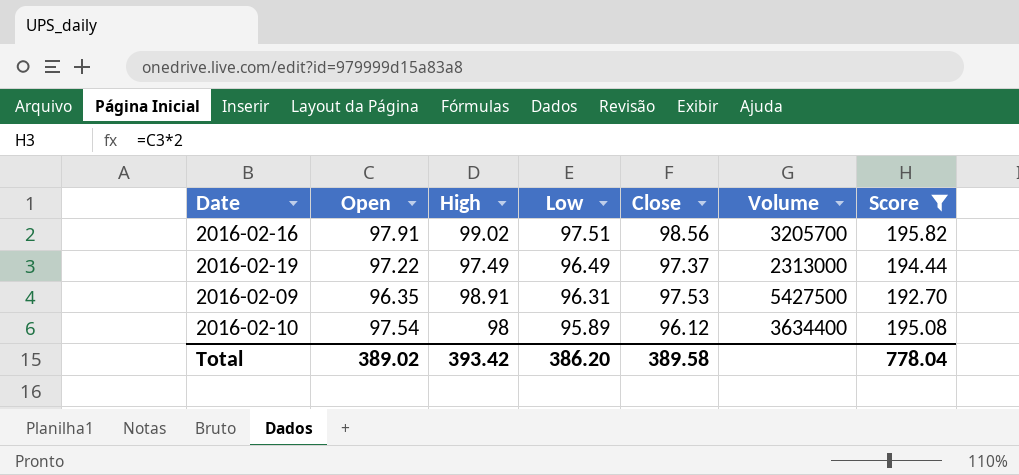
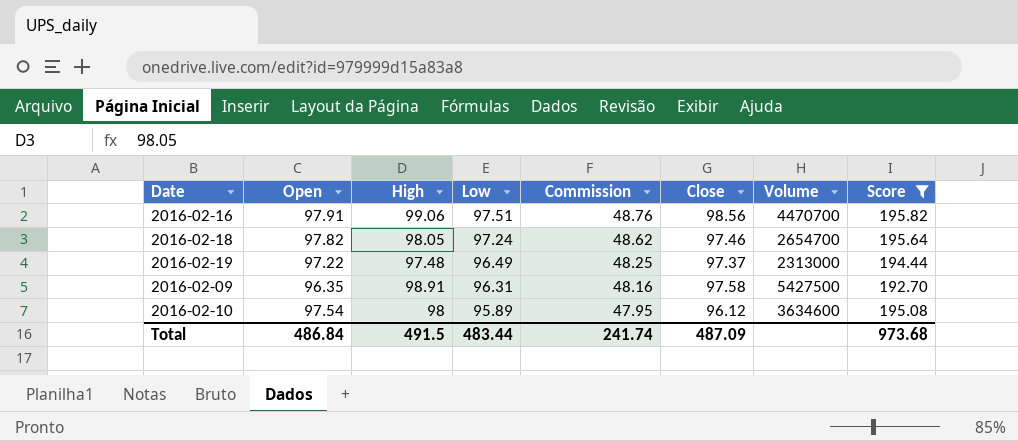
column Commission | formula: none -> [Low] * 0.5
2016-02-16 | High: 99.02 -> 99.06
2016-02-16 | Volume: 3205700 -> 4470700
row 2016-02-18: none -> 97.82 | 98.05 | 97.24 | 48.62 | 97.46 | 2654700 | 195.64
2016-02-19 | High: 97.49 -> 97.48
2016-02-09 | Close: 97.53 -> 97.58
2016-02-10 | Volume: 3634400 -> 3634600
Total | Open: 389.02 -> 486.84
Total | High: 393.42 -> 491.5
Total | Low: 386.20 -> 483.44
Total | Close: 389.58 -> 487.09
Total | Score: 778.04 -> 973.68

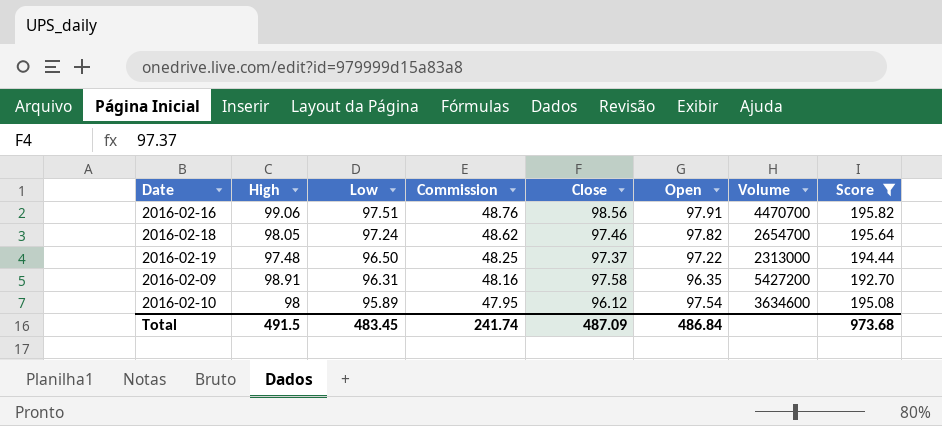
column Open | position: 2 -> 6
2016-02-19 | Low: 96.49 -> 96.50
2016-02-09 | Volume: 5427500 -> 5427200
Total | Low: 483.44 -> 483.45

